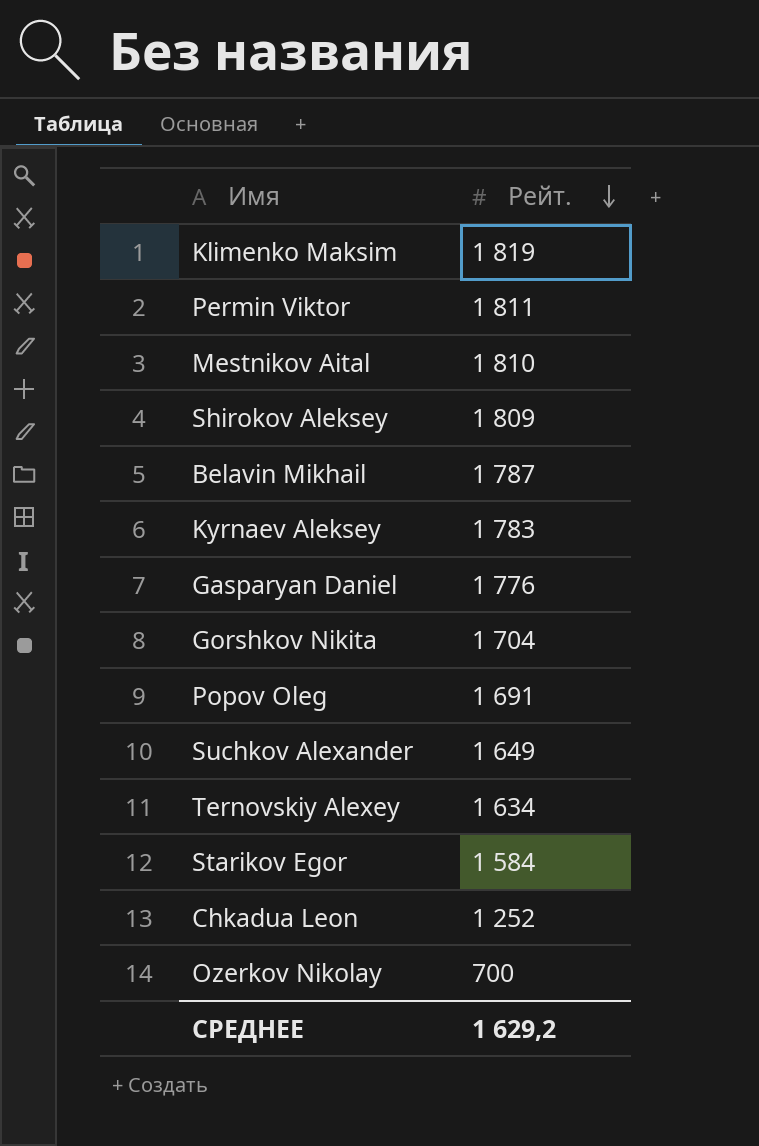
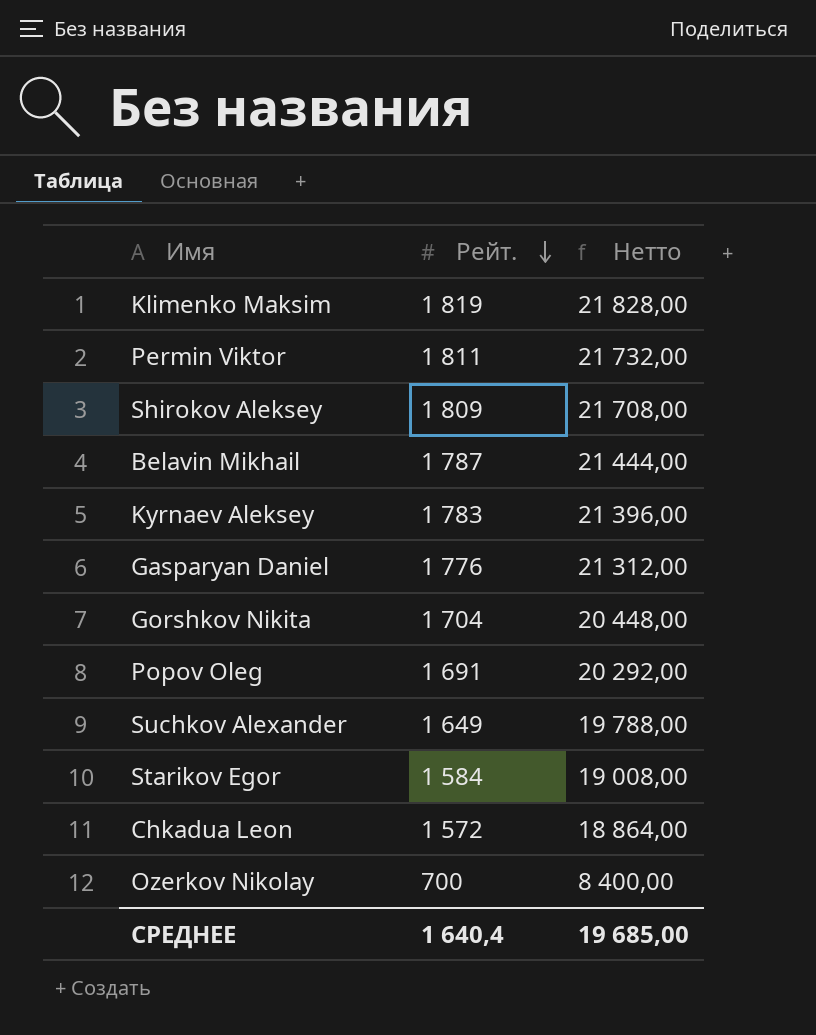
column Нетто | formula: none -> [Рейт.] * 12
row Mestnikov Aital: 1 810 -> none
row Ternovskiy Alexey: 1 634 -> none
Chkadua Leon | Рейт.: 1 252 -> 1 572
СРЕДНЕЕ | Рейт.: 1 629,2 -> 1 640,4

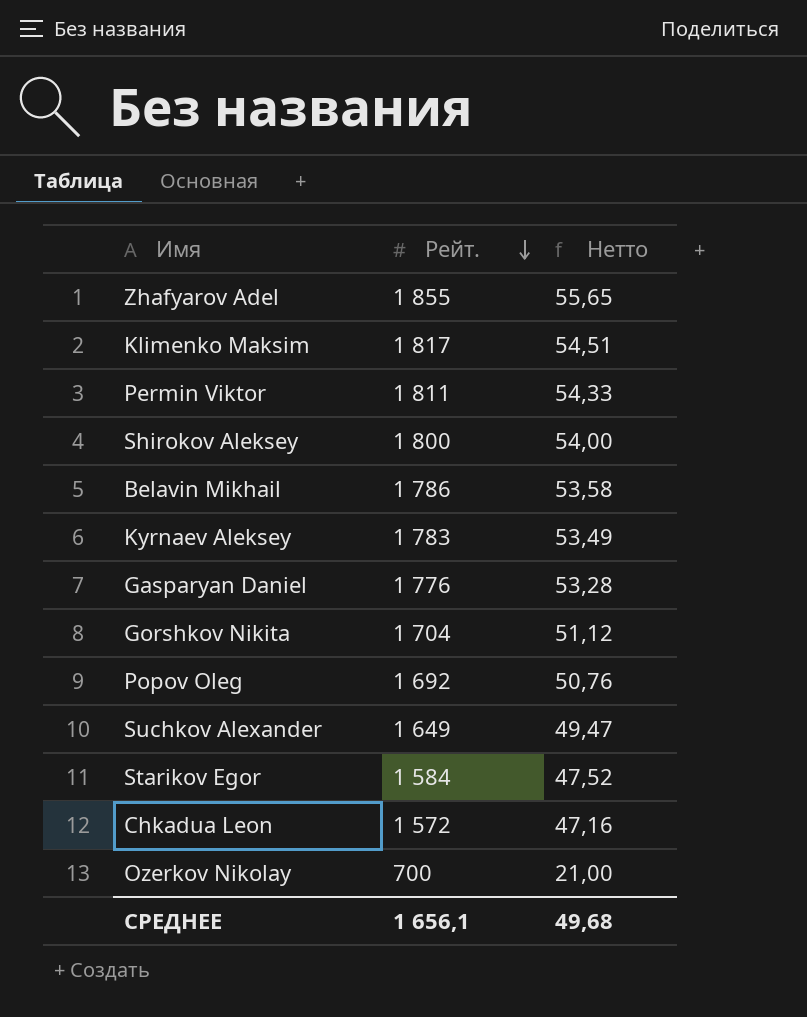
column Нетто | formula: [Рейт.] * 12 -> [Рейт.] * 0,03
row Zhafyarov Adel: none -> 1 855 | 55,65
Klimenko Maksim | Рейт.: 1 819 -> 1 817
Shirokov Aleksey | Рейт.: 1 809 -> 1 800
Belavin Mikhail | Рейт.: 1 787 -> 1 786
Popov Oleg | Рейт.: 1 691 -> 1 692
СРЕДНЕЕ | Рейт.: 1 640,4 -> 1 656,1
СРЕДНЕЕ | Нетто: 19 685,00 -> 49,68

